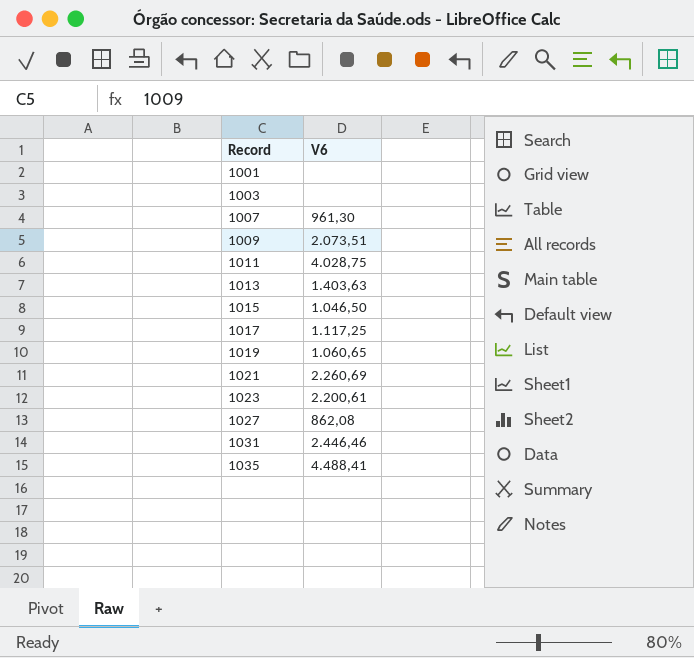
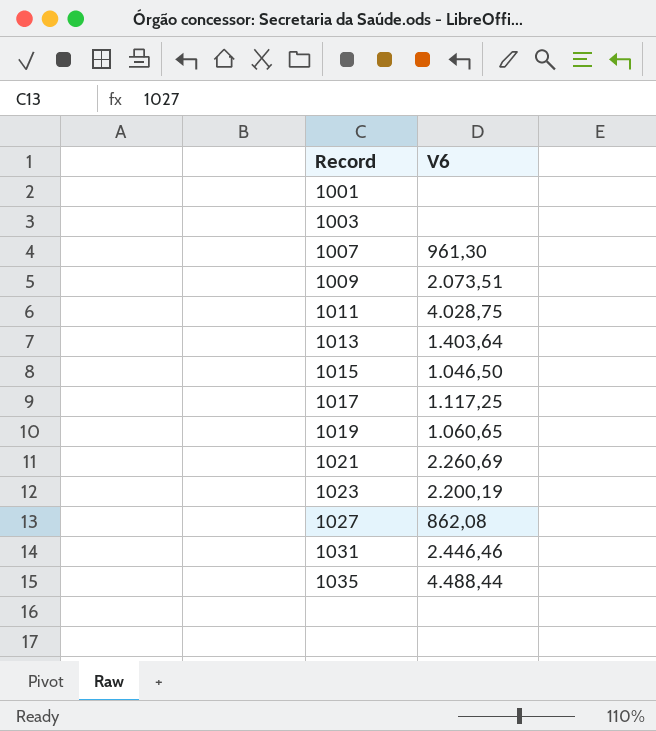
1013 | V6: 1.403,63 -> 1.403,64
1023 | V6: 2.200,61 -> 2.200,19
1035 | V6: 4.488,41 -> 4.488,44

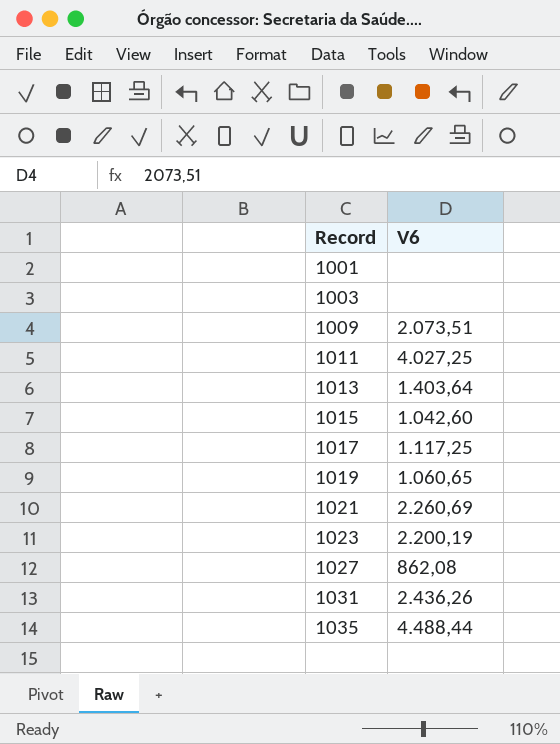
row 1007: 961,30 -> none
1011 | V6: 4.028,75 -> 4.027,25
1015 | V6: 1.046,50 -> 1.042,60
1031 | V6: 2.446,46 -> 2.436,26

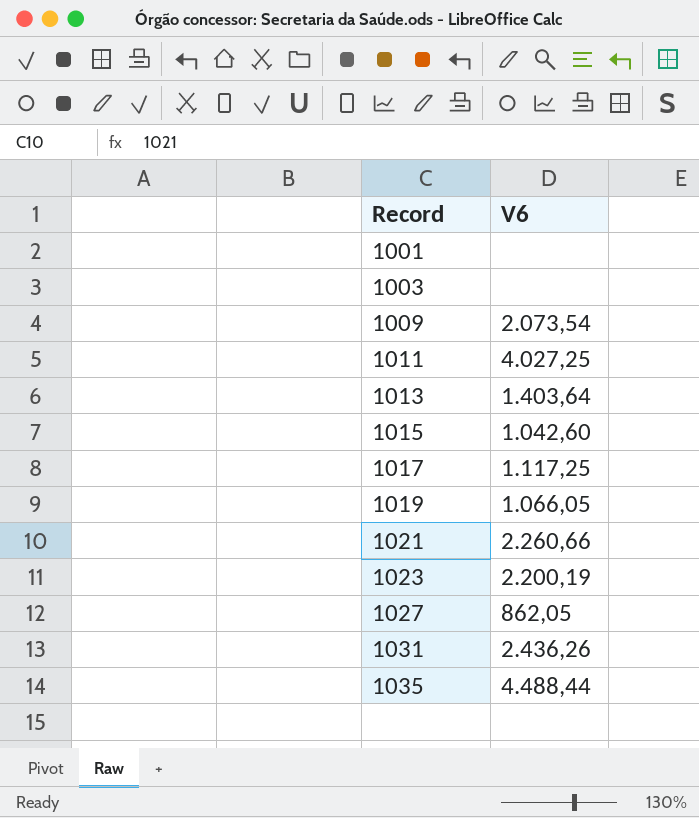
1009 | V6: 2.073,51 -> 2.073,54
1019 | V6: 1.060,65 -> 1.066,05
1021 | V6: 2.260,69 -> 2.260,66
1027 | V6: 862,08 -> 862,05

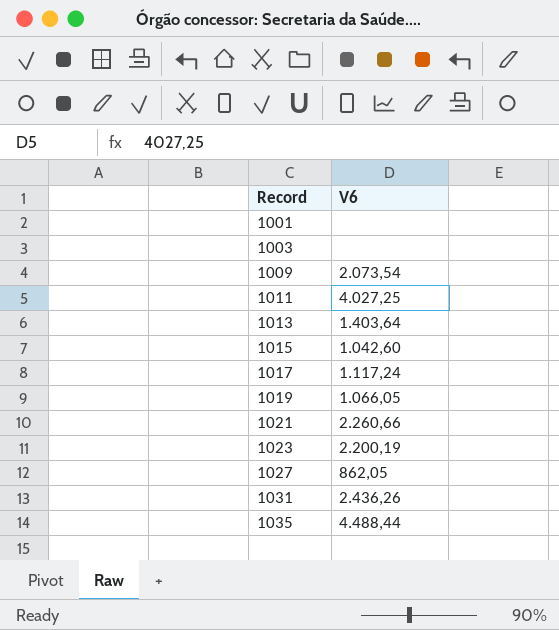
1017 | V6: 1.117,25 -> 1.117,24

